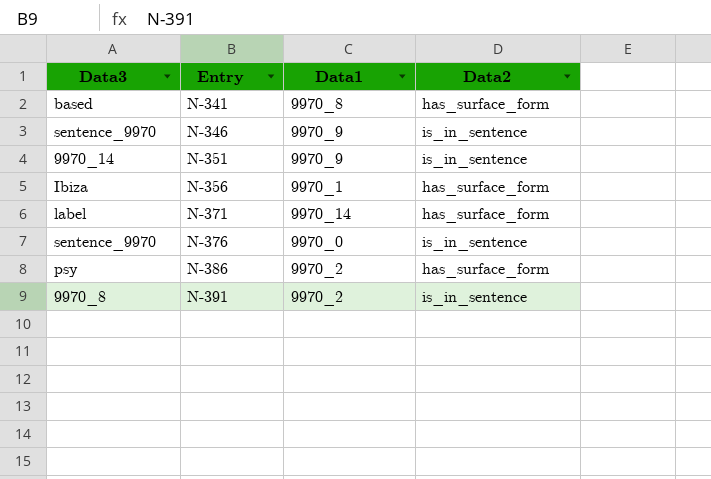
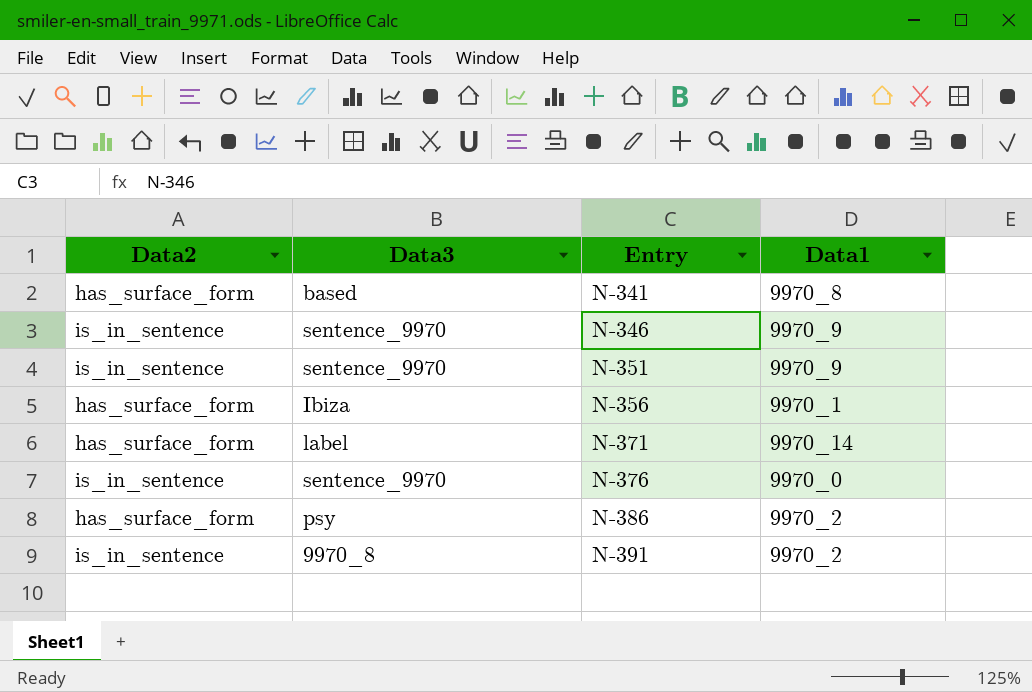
column Data2 | position: 4 -> 1
N-351 | Data3: 9970_14 -> sentence_9970

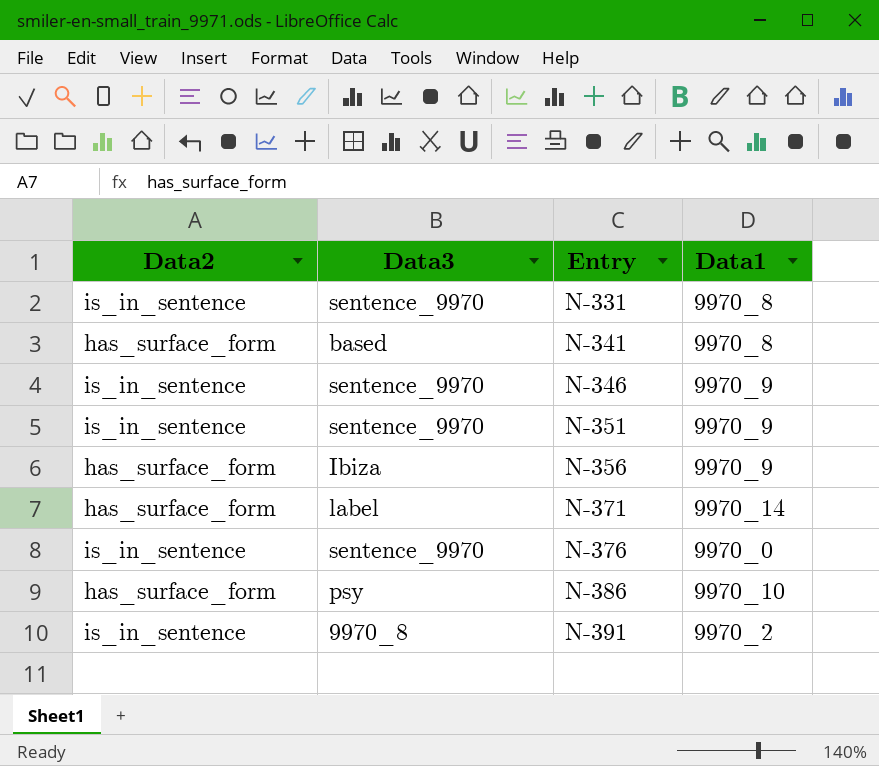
row N-331: none -> is_in_sentence | sentence_9970 | 9970_8
N-356 | Data1: 9970_1 -> 9970_9
N-386 | Data1: 9970_2 -> 9970_10

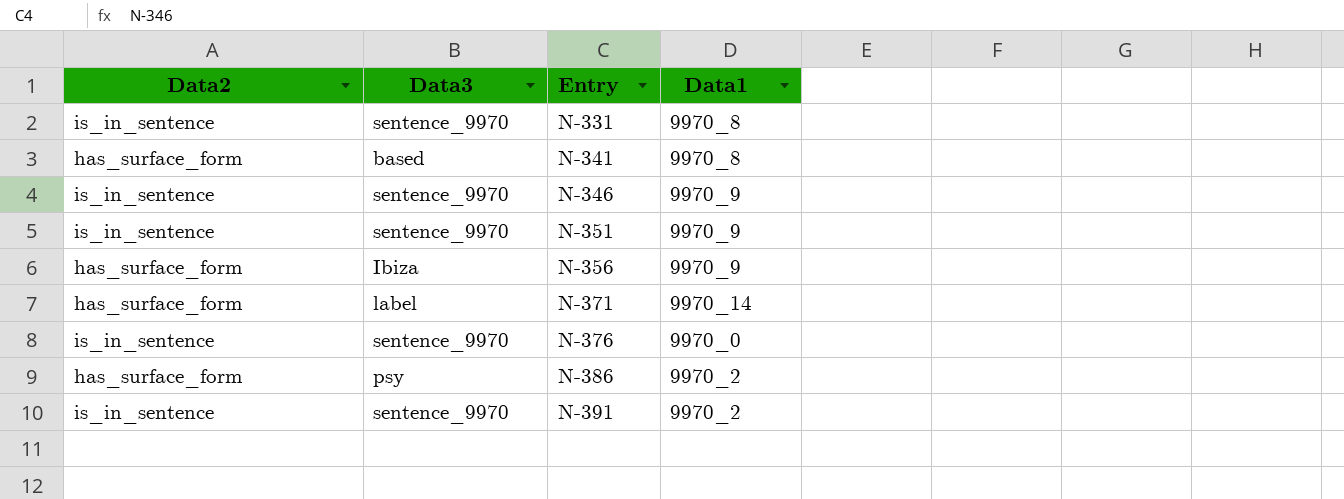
N-386 | Data1: 9970_10 -> 9970_2
N-391 | Data3: 9970_8 -> sentence_9970

